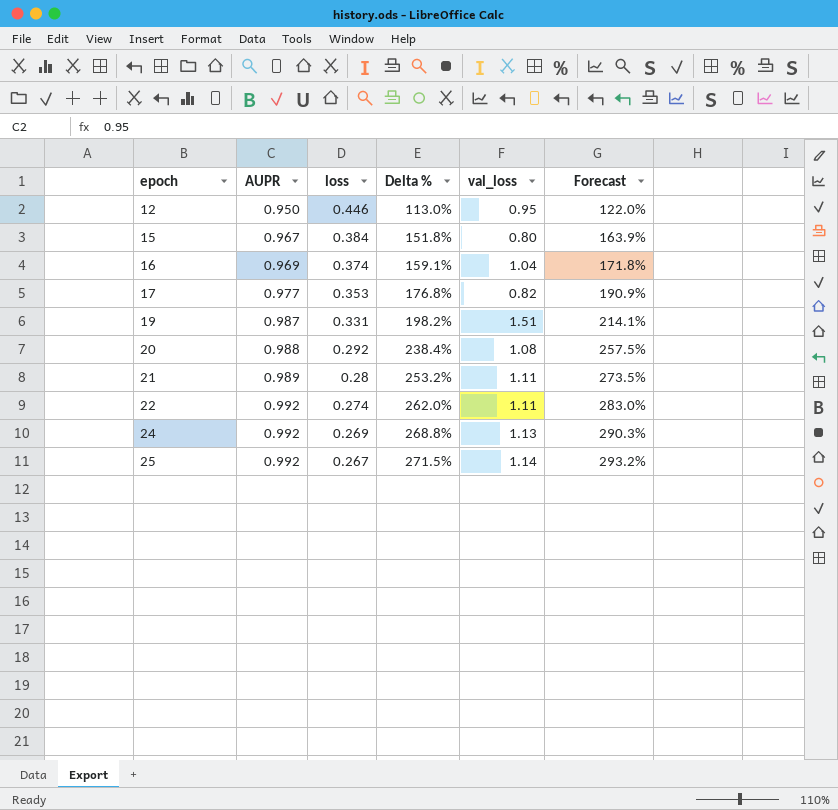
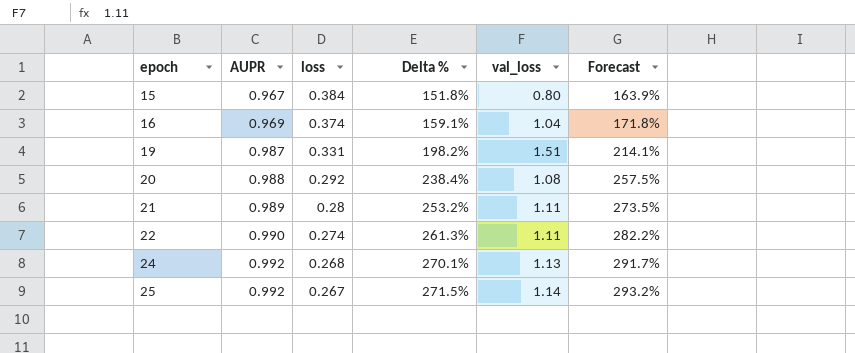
row 12: 0.950 | 0.446 | 113.0% | 0.95 | 122.0% -> none
row 17: 0.977 | 0.353 | 176.8% | 0.82 | 190.9% -> none
22 | AUPR: 0.992 -> 0.990
22 | Delta %: 262.0% -> 261.3%
22 | Forecast: 283.0% -> 282.2%
24 | loss: 0.269 -> 0.268
24 | Delta %: 268.8% -> 270.1%
24 | Forecast: 290.3% -> 291.7%

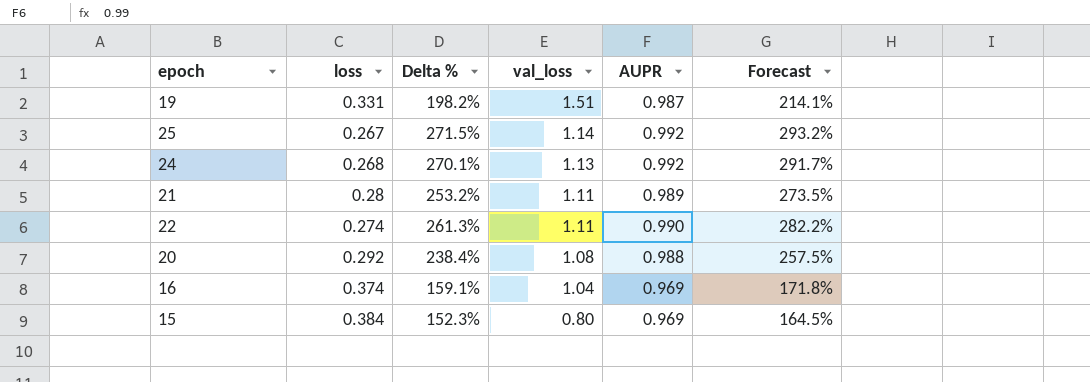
row order: epoch ascending -> val_loss descending
column AUPR | position: 2 -> 5
15 | Delta %: 151.8% -> 152.3%
15 | AUPR: 0.967 -> 0.969
15 | Forecast: 163.9% -> 164.5%

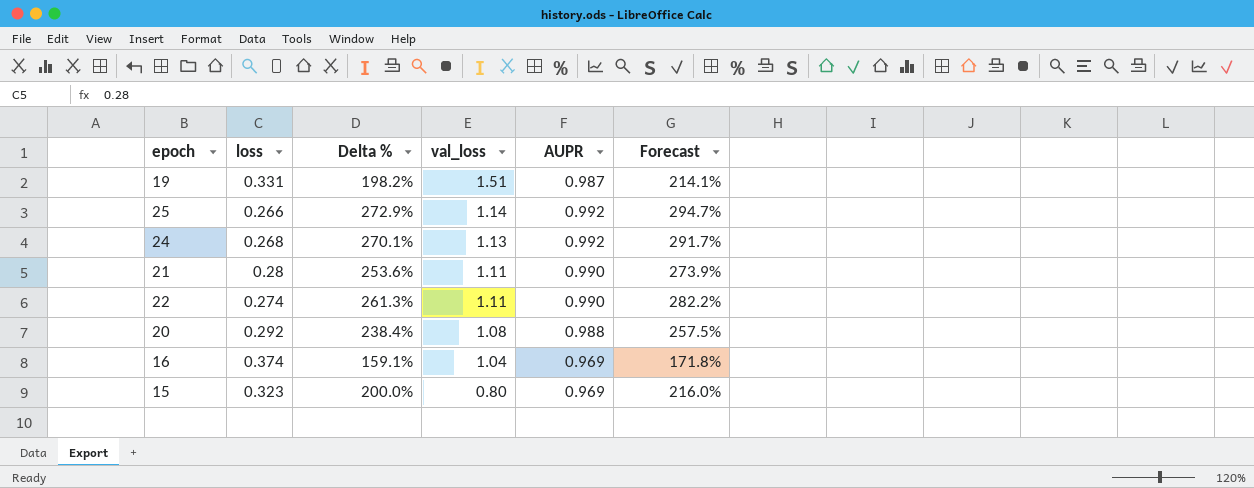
25 | loss: 0.267 -> 0.266
25 | Delta %: 271.5% -> 272.9%
25 | Forecast: 293.2% -> 294.7%
21 | Delta %: 253.2% -> 253.6%
21 | AUPR: 0.989 -> 0.990
21 | Forecast: 273.5% -> 273.9%
15 | loss: 0.384 -> 0.323
15 | Delta %: 152.3% -> 200.0%
15 | Forecast: 164.5% -> 216.0%

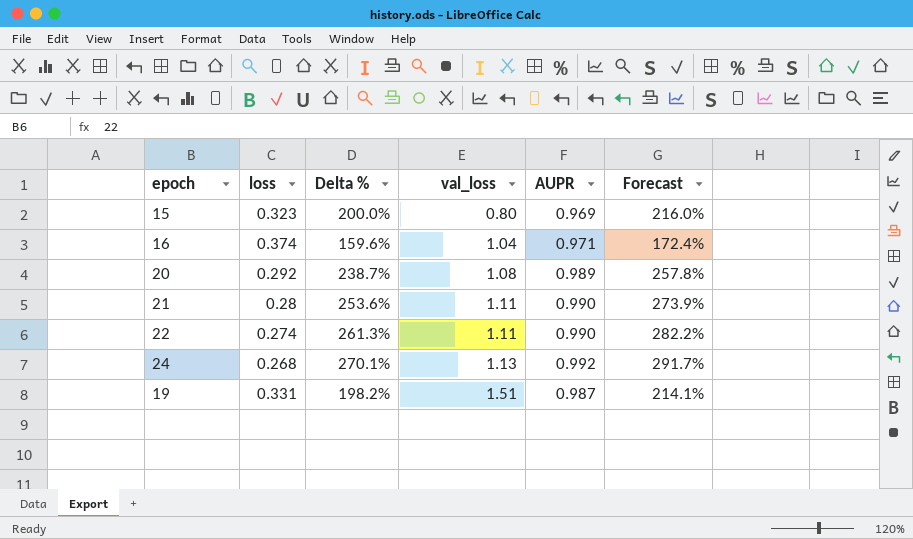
row order: val_loss descending -> val_loss ascending
row 25: 0.266 | 272.9% | 1.14 | 0.992 | 294.7% -> none
16 | Delta %: 159.1% -> 159.6%
16 | AUPR: 0.969 -> 0.971
16 | Forecast: 171.8% -> 172.4%
20 | Delta %: 238.4% -> 238.7%
20 | AUPR: 0.988 -> 0.989
20 | Forecast: 257.5% -> 257.8%

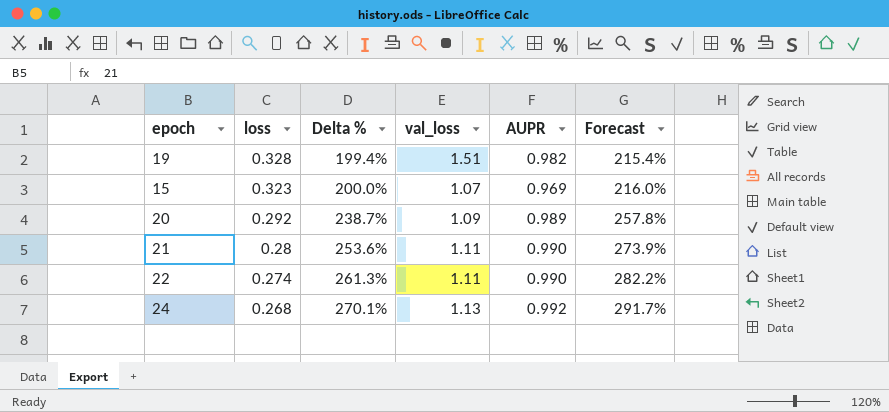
row order: val_loss ascending -> loss descending
row 16: 0.374 | 159.6% | 1.04 | 0.971 | 172.4% -> none
19 | loss: 0.331 -> 0.328
19 | Delta %: 198.2% -> 199.4%
19 | AUPR: 0.987 -> 0.982
19 | Forecast: 214.1% -> 215.4%
15 | val_loss: 0.80 -> 1.07
20 | val_loss: 1.08 -> 1.09

